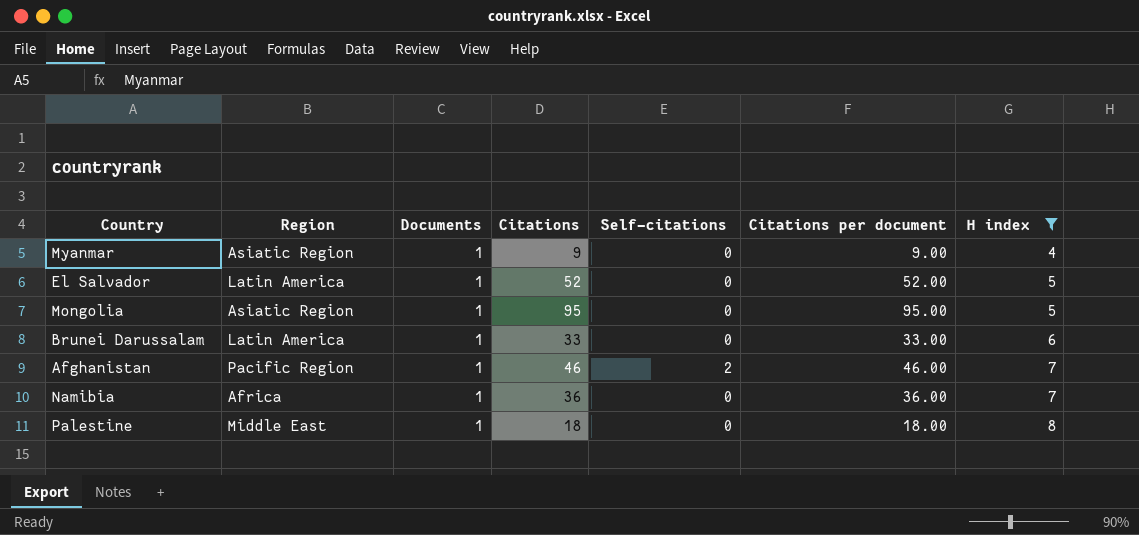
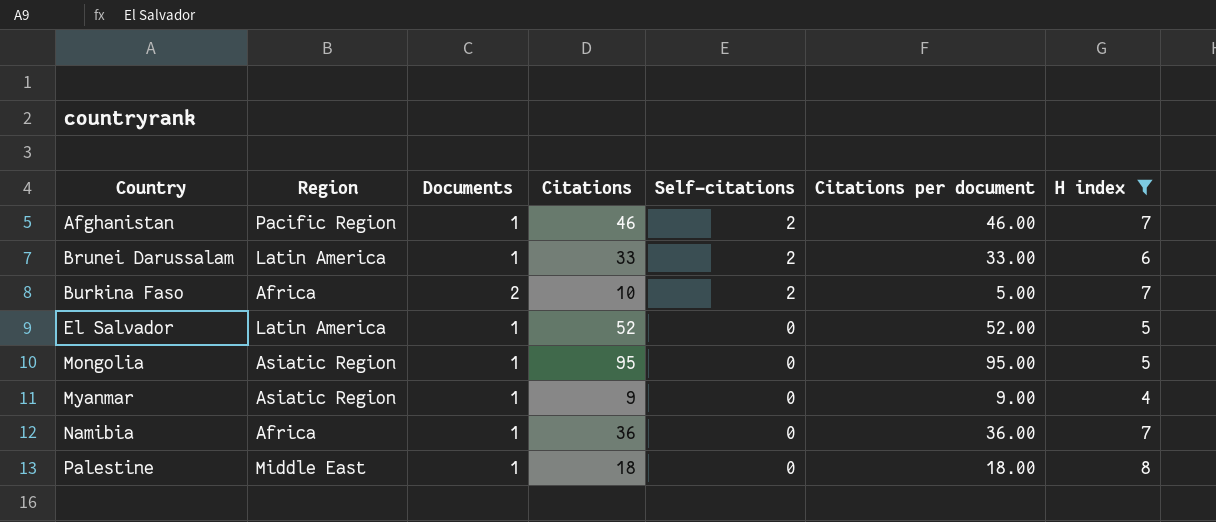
row order: H index ascending -> Country ascending
Brunei Darussalam | Self-citations: 0 -> 2
row Burkina Faso: none -> Africa | 2 | 10 | 2 | 5.00 | 7

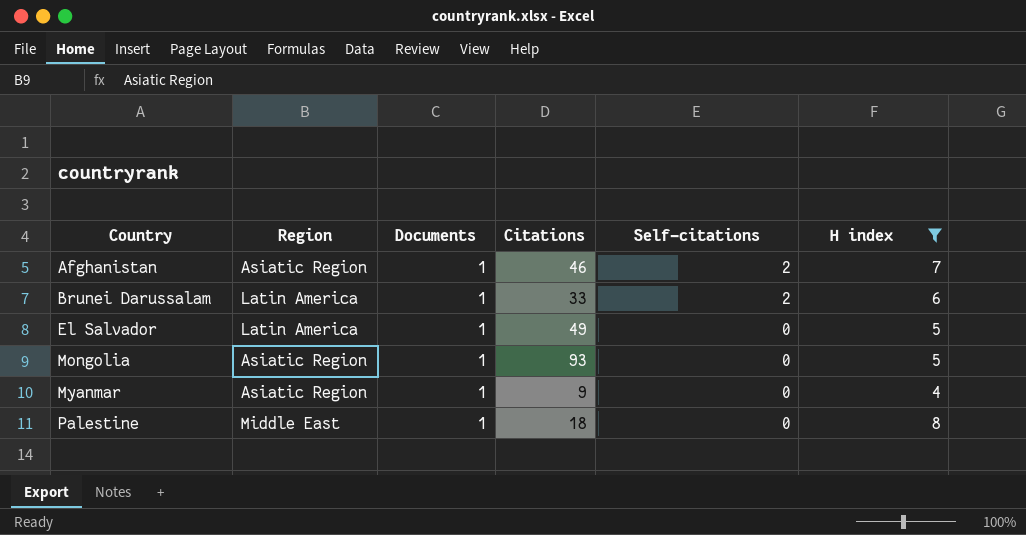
column Citations per document | formula: [Citations] / [Documents] -> none
row Burkina Faso: Africa | 2 | 10 | 2 | 5.00 | 7 -> none
row Namibia: Africa | 1 | 36 | 0 | 36.00 | 7 -> none
Afghanistan | Region: Pacific Region -> Asiatic Region
El Salvador | Citations: 52 -> 49
Mongolia | Citations: 95 -> 93

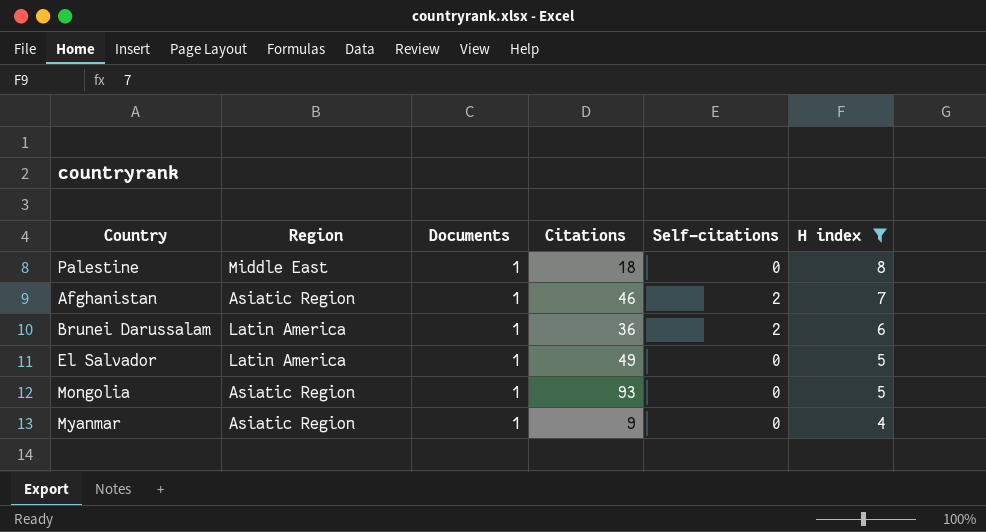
row order: Country ascending -> H index descending
Brunei Darussalam | Citations: 33 -> 36

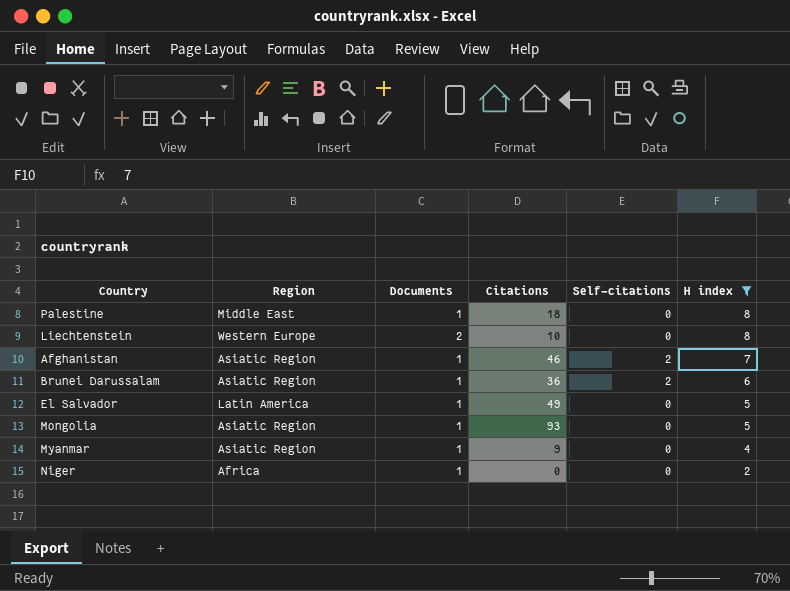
row Liechtenstein: none -> Western Europe | 2 | 10 | 0 | 8
Brunei Darussalam | Region: Latin America -> Asiatic Region
row Niger: none -> Africa | 1 | 0 | 0 | 2

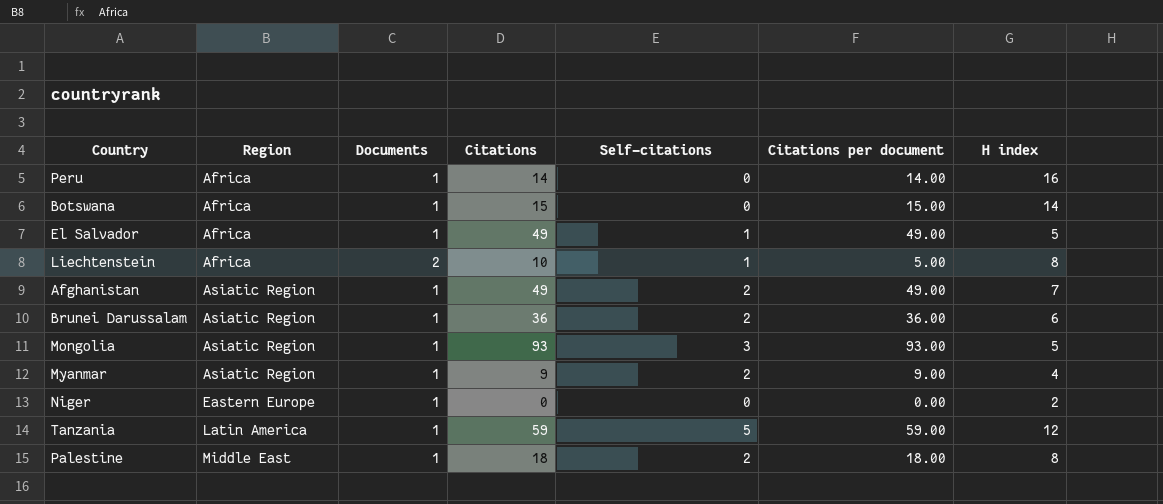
filter: H index <= 8 -> none
row order: H index descending -> Region ascending
column Citations per document | formula: none -> [Citations] / [Documents]
El Salvador | Region: Latin America -> Africa
El Salvador | Self-citations: 0 -> 1
Liechtenstein | Region: Western Europe -> Africa
Liechtenstein | Self-citations: 0 -> 1
Afghanistan | Citations: 46 -> 49
Mongolia | Self-citations: 0 -> 3
Myanmar | Self-citations: 0 -> 2
Niger | Region: Africa -> Eastern Europe
Palestine | Self-citations: 0 -> 2

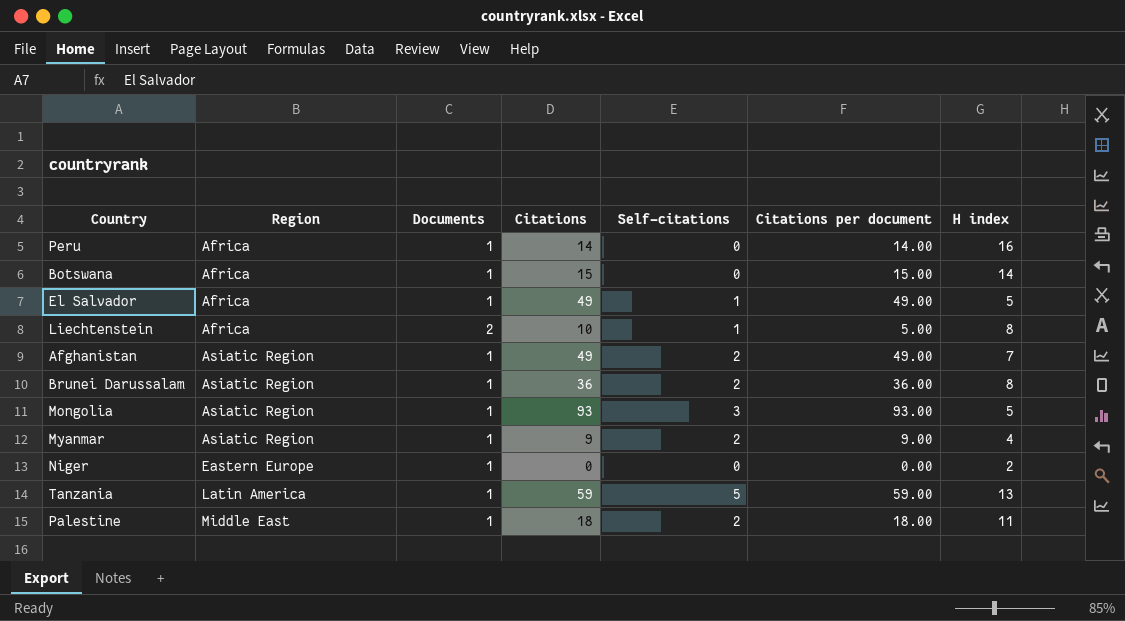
Brunei Darussalam | H index: 6 -> 8
Tanzania | H index: 12 -> 13
Palestine | H index: 8 -> 11

